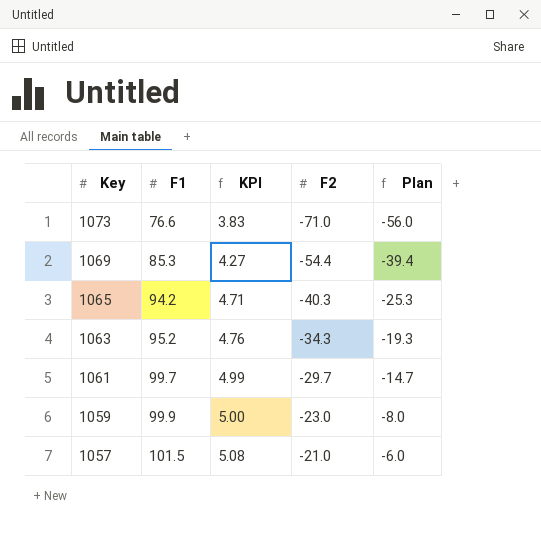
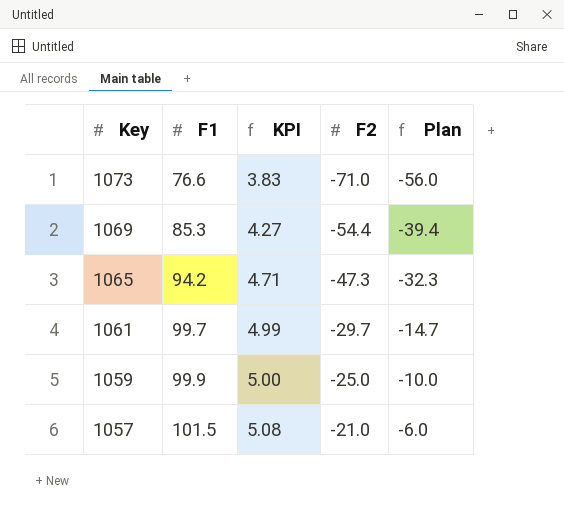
row 1063: 95.2 | 4.76 | -34.3 | -19.3 -> none
1065 | F2: -40.3 -> -47.3
1065 | Plan: -25.3 -> -32.3
1059 | F2: -23.0 -> -25.0
1059 | Plan: -8.0 -> -10.0

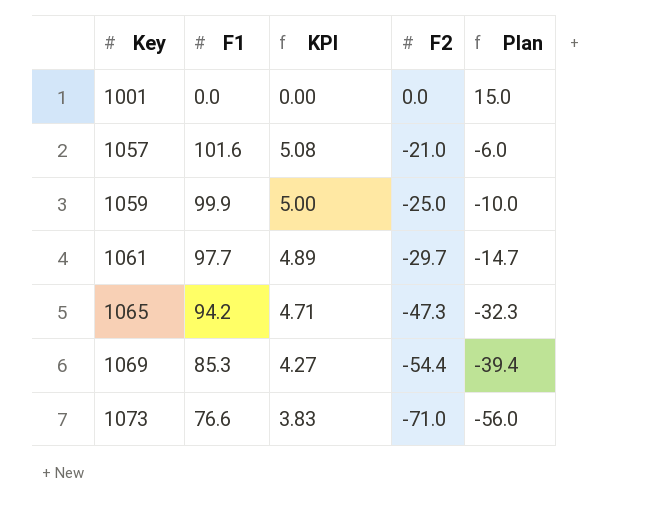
row order: Key descending -> Key ascending
row 1001: none -> 0.0 | 0.00 | 0.0 | 15.0
1057 | F1: 101.5 -> 101.6
1061 | F1: 99.7 -> 97.7
1061 | KPI: 4.99 -> 4.89

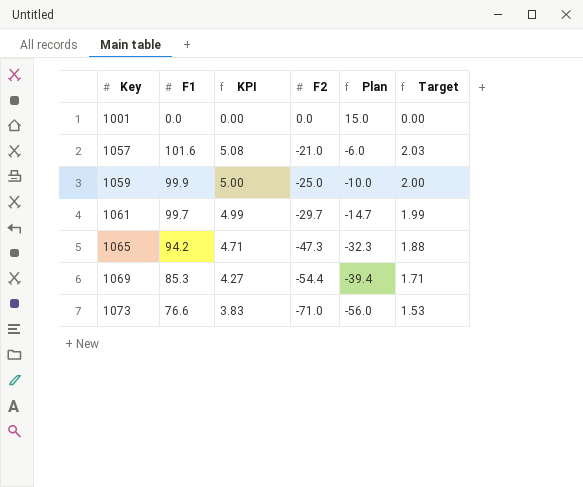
column Target | formula: none -> [F1] * 0.02
1061 | F1: 97.7 -> 99.7
1061 | KPI: 4.89 -> 4.99

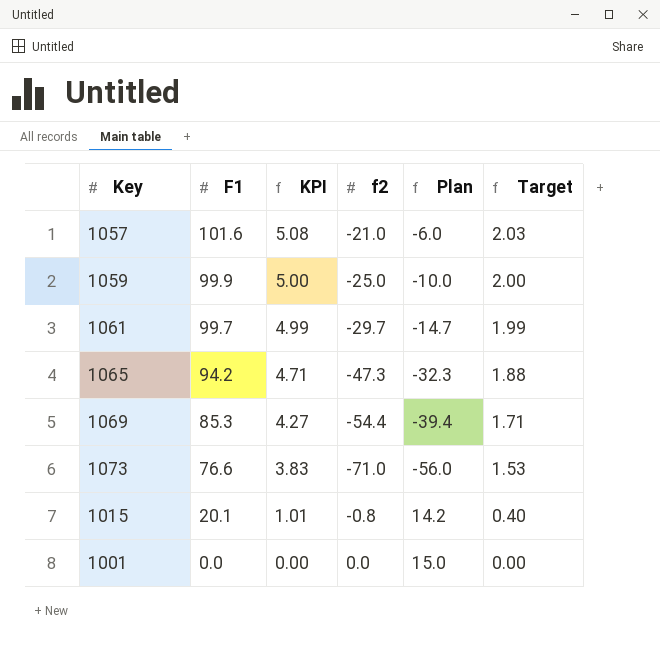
row order: Key ascending -> F1 descending
column name: F2 -> f2
row 1015: none -> 20.1 | 1.01 | -0.8 | 14.2 | 0.40

